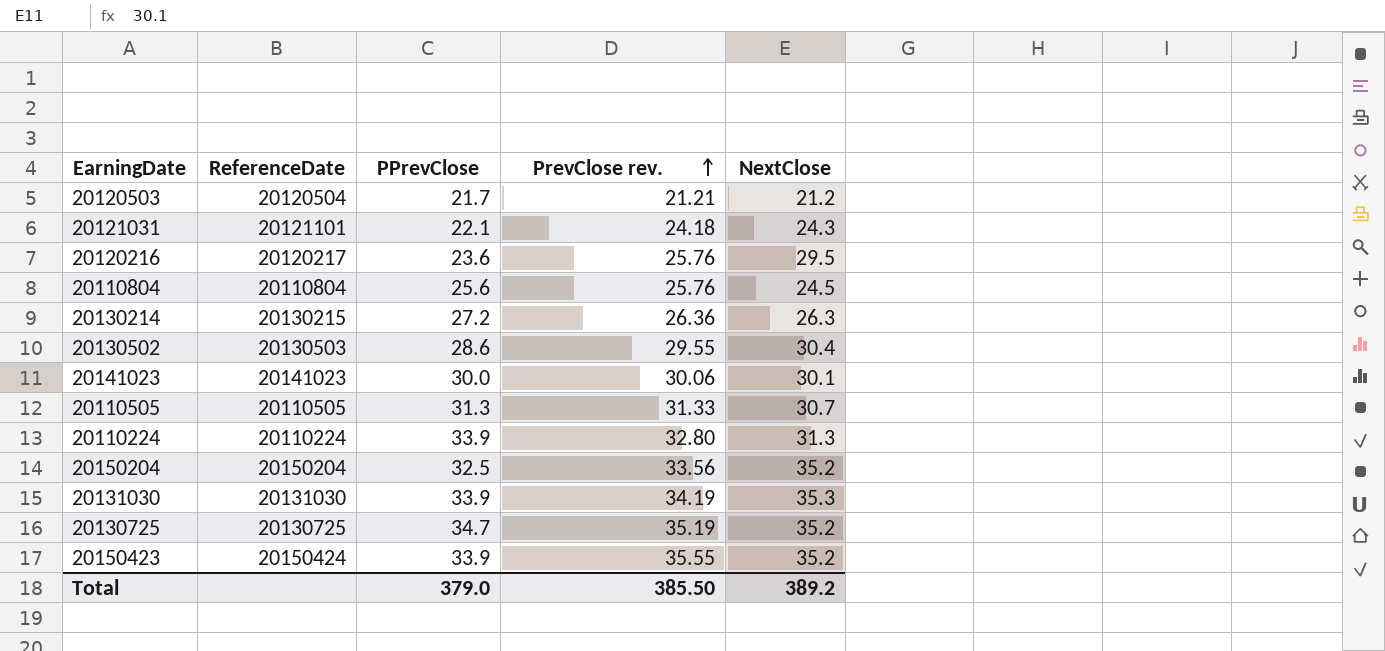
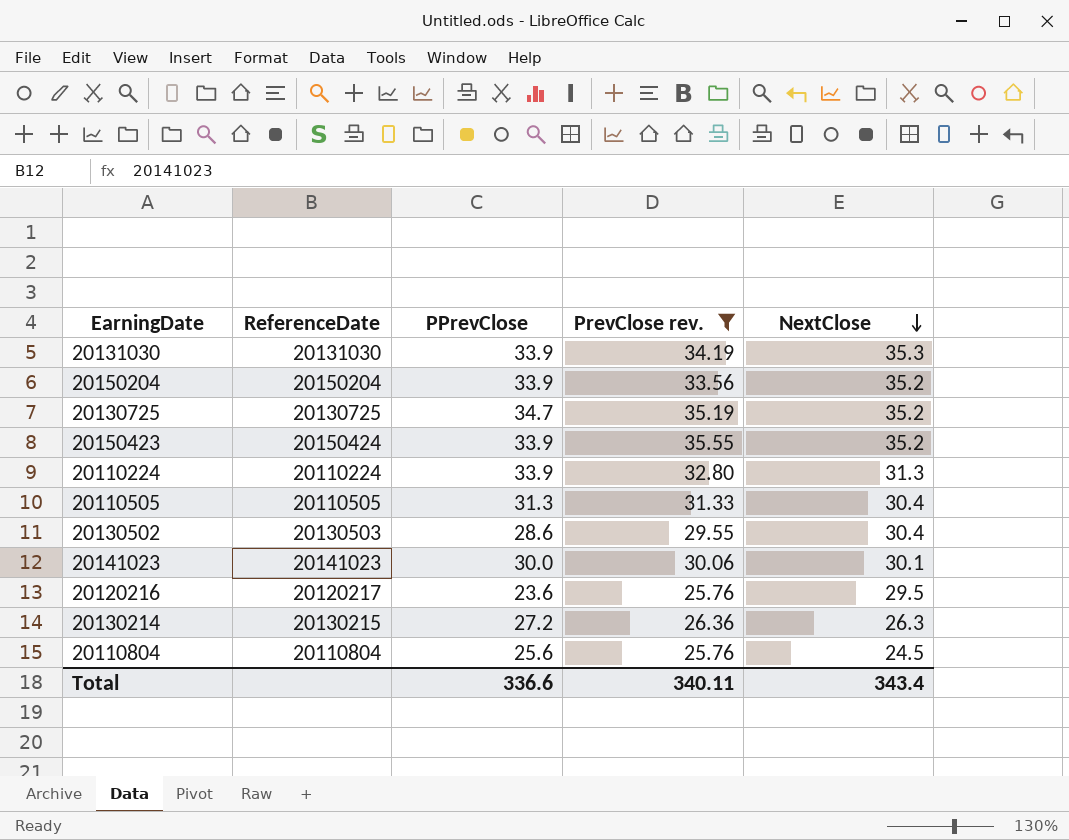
filter: none -> PrevClose rev. >= 25.76
row order: PrevClose rev. ascending -> NextClose descending
20150204 | PPrevClose: 32.5 -> 33.9
20110505 | NextClose: 30.7 -> 30.4
Total | PPrevClose: 379.0 -> 336.6
Total | PrevClose rev.: 385.50 -> 340.11
Total | NextClose: 389.2 -> 343.4

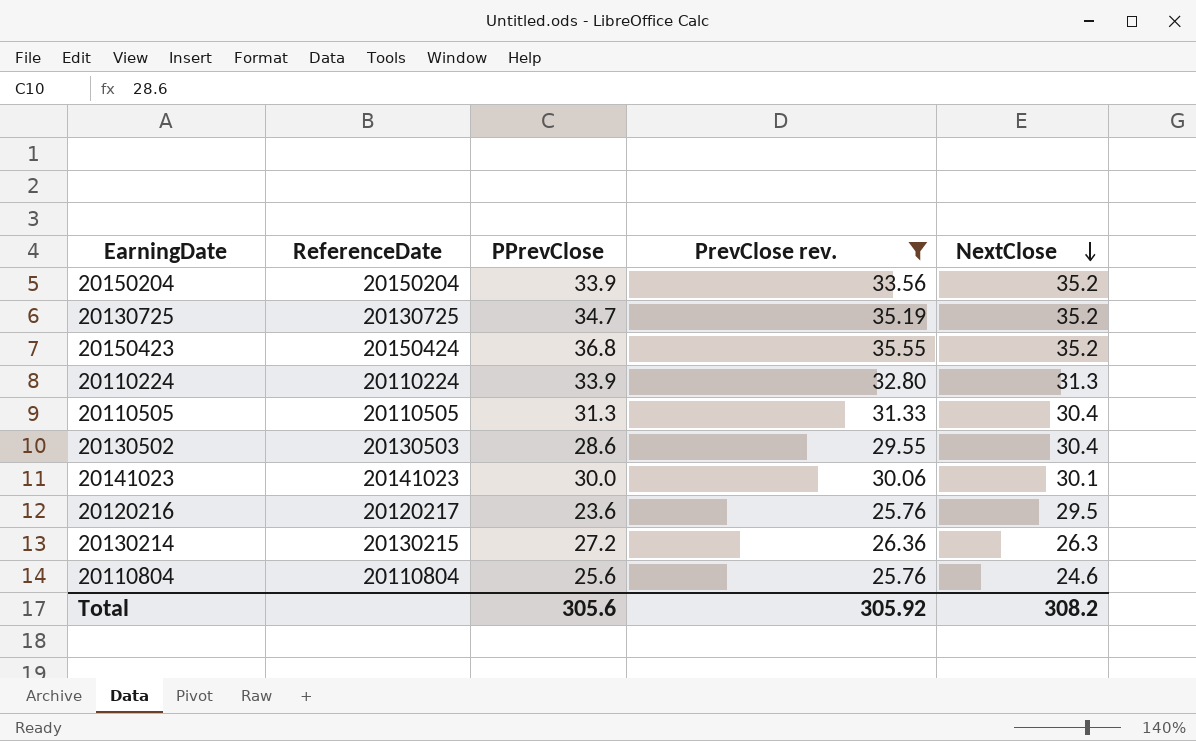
row 20131030: 20131030 | 33.9 | 34.19 | 35.3 -> none
20150423 | PPrevClose: 33.9 -> 36.8
20110804 | NextClose: 24.5 -> 24.6
Total | PPrevClose: 336.6 -> 305.6
Total | PrevClose rev.: 340.11 -> 305.92
Total | NextClose: 343.4 -> 308.2

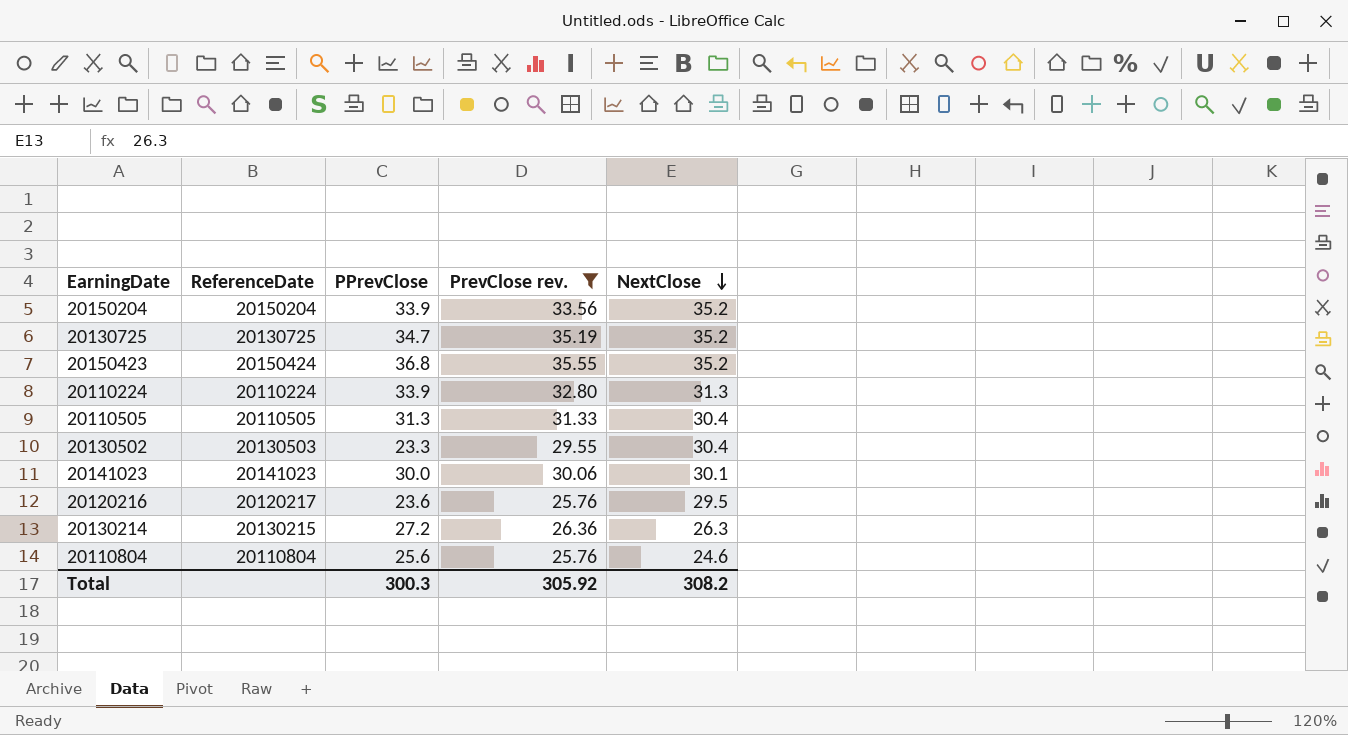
20130502 | PPrevClose: 28.6 -> 23.3
Total | PPrevClose: 305.6 -> 300.3

